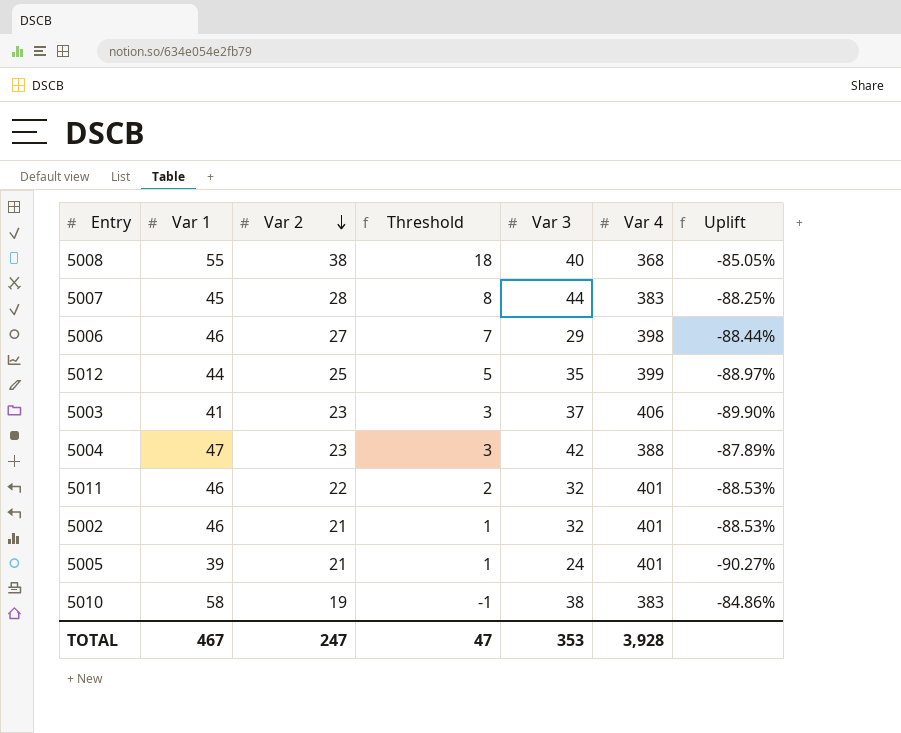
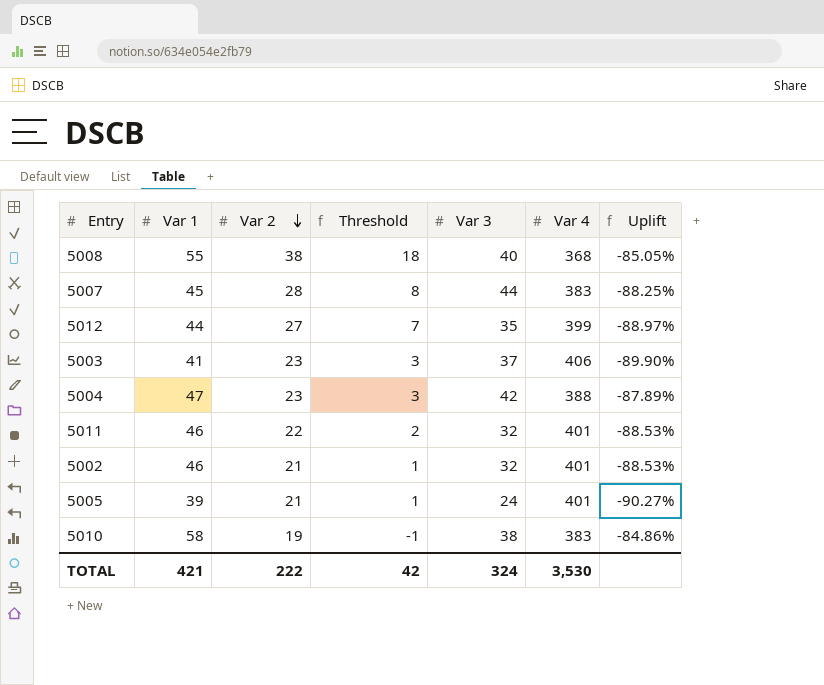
row 5006: 46 | 27 | 7 | 29 | 398 | -88.44% -> none
5012 | Var 2: 25 -> 27
5012 | Threshold: 5 -> 7
TOTAL | Var 1: 467 -> 421
TOTAL | Var 2: 247 -> 222
TOTAL | Threshold: 47 -> 42
TOTAL | Var 3: 353 -> 324
TOTAL | Var 4: 3,928 -> 3,530

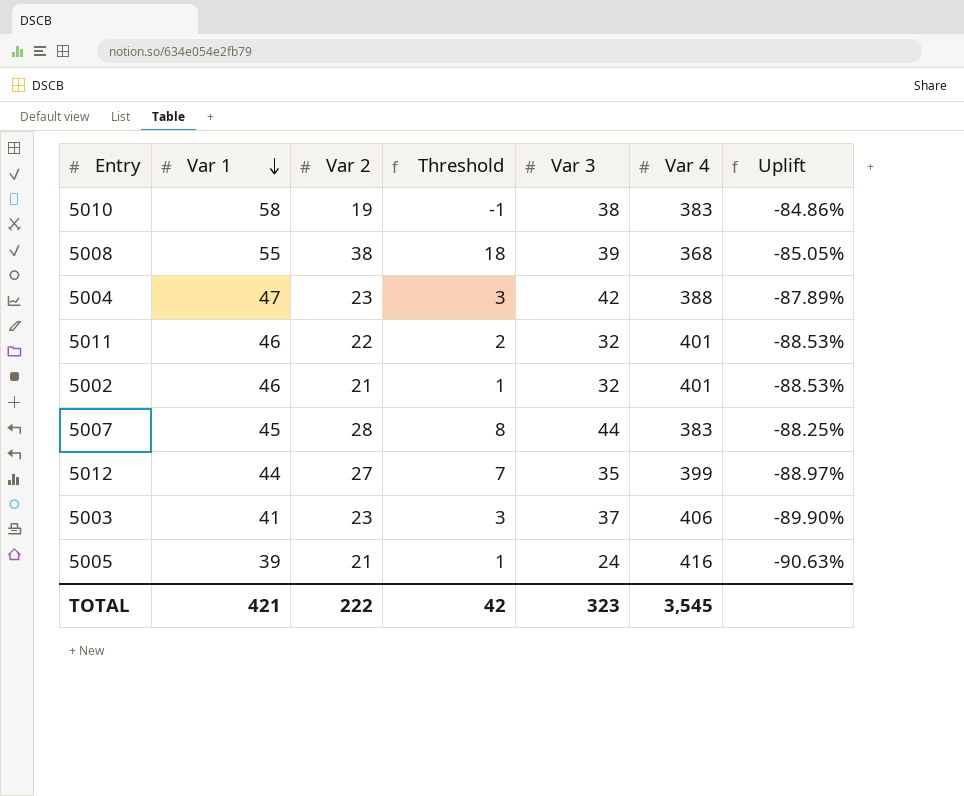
row order: Var 2 descending -> Var 1 descending
5008 | Var 3: 40 -> 39
5005 | Var 4: 401 -> 416
5005 | Uplift: -90.27% -> -90.63%
TOTAL | Var 3: 324 -> 323
TOTAL | Var 4: 3,530 -> 3,545

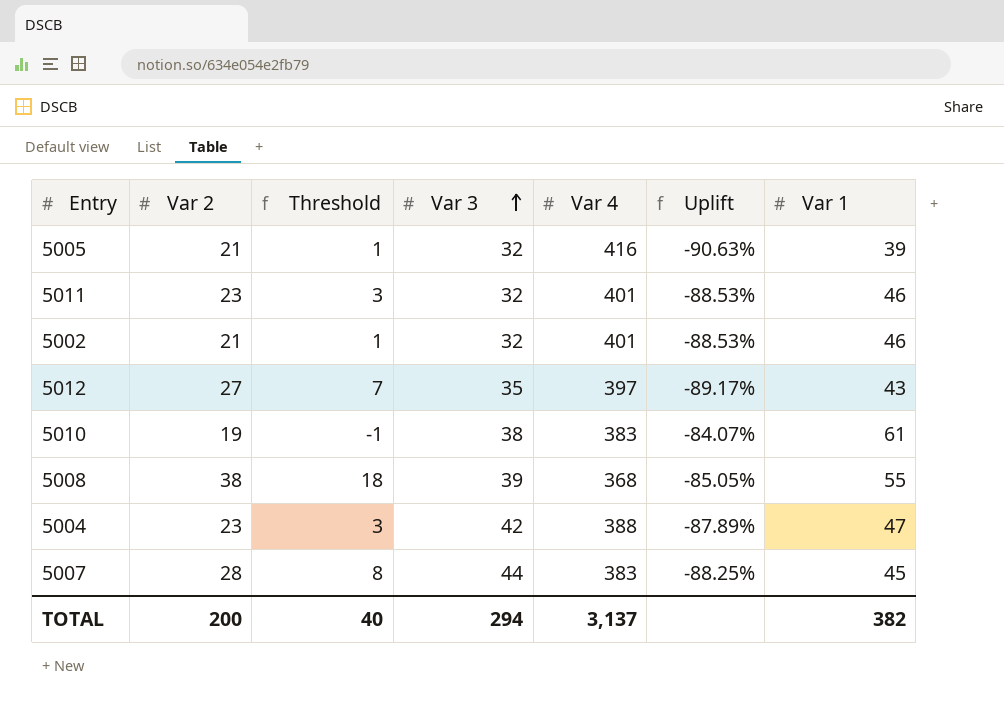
row order: Var 1 descending -> Var 3 ascending
column Var 1 | position: 2 -> 7
row 5003: 41 | 23 | 3 | 37 | 406 | -89.90% -> none
5005 | Var 3: 24 -> 32
5011 | Var 2: 22 -> 23
5011 | Threshold: 2 -> 3
5012 | Var 4: 399 -> 397
5012 | Uplift: -88.97% -> -89.17%
5012 | Var 1: 44 -> 43
5010 | Uplift: -84.86% -> -84.07%
5010 | Var 1: 58 -> 61
TOTAL | Var 2: 222 -> 200
TOTAL | Threshold: 42 -> 40
TOTAL | Var 3: 323 -> 294
TOTAL | Var 4: 3,545 -> 3,137
TOTAL | Var 1: 421 -> 382

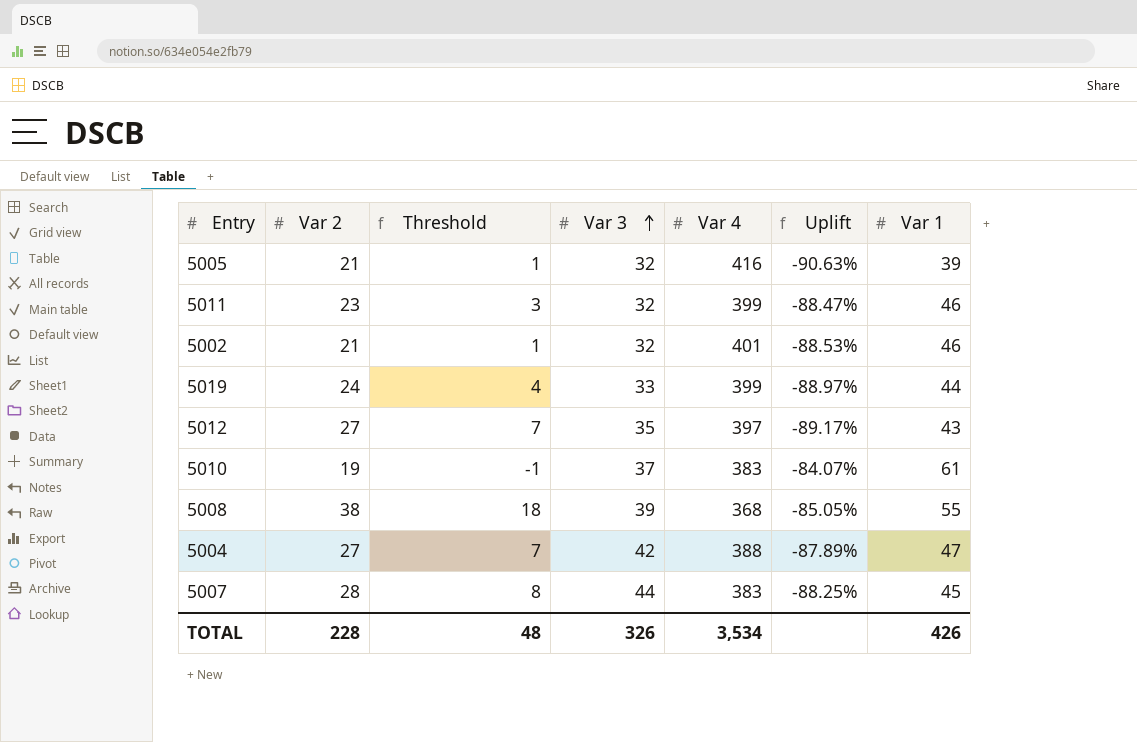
5011 | Var 4: 401 -> 399
5011 | Uplift: -88.53% -> -88.47%
row 5019: none -> 24 | 4 | 33 | 399 | -88.97% | 44
5010 | Var 3: 38 -> 37
5004 | Var 2: 23 -> 27
5004 | Threshold: 3 -> 7
TOTAL | Var 2: 200 -> 228
TOTAL | Threshold: 40 -> 48
TOTAL | Var 3: 294 -> 326
TOTAL | Var 4: 3,137 -> 3,534
TOTAL | Var 1: 382 -> 426

